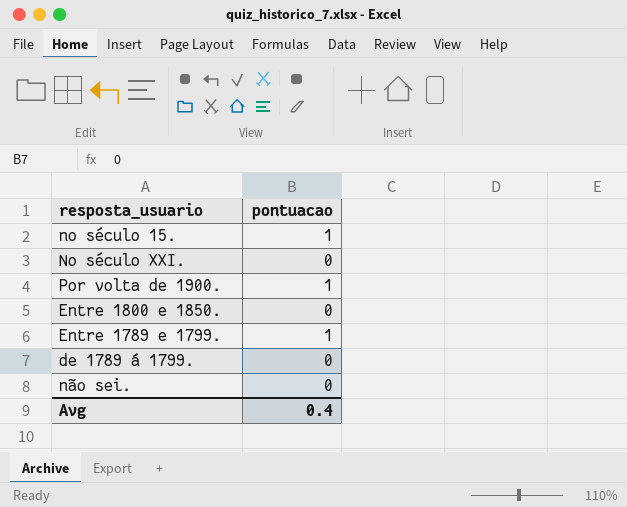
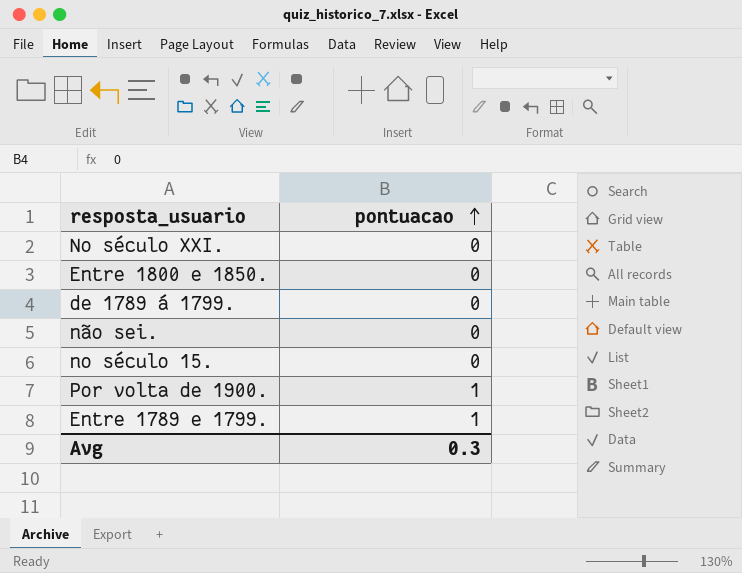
row order: none -> pontuacao ascending
no século 15. | pontuacao: 1 -> 0
Avg | pontuacao: 0.4 -> 0.3

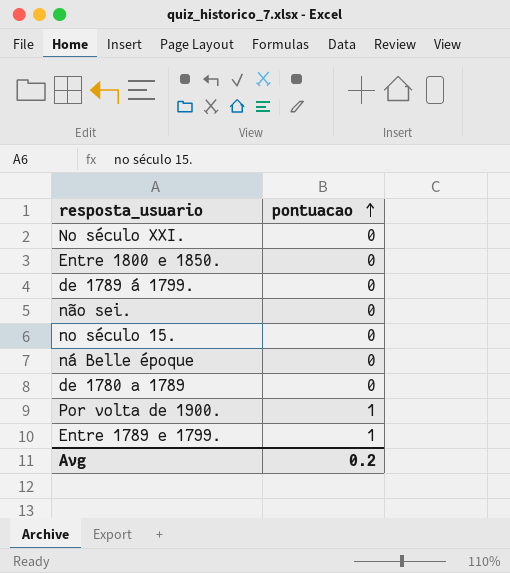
row ná Belle époque: none -> 0
row de 1780 a 1789: none -> 0
Avg | pontuacao: 0.3 -> 0.2

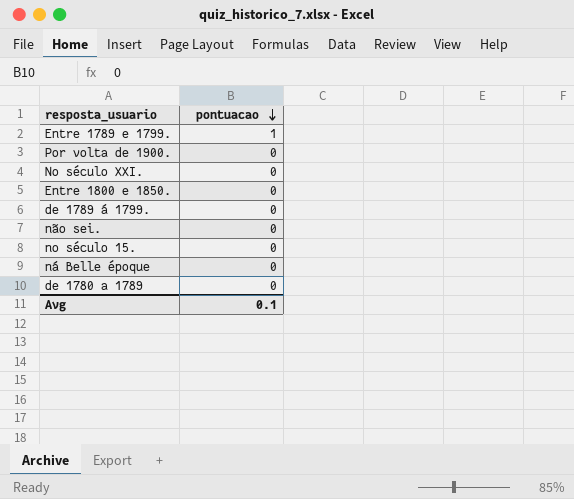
row order: pontuacao ascending -> pontuacao descending
Por volta de 1900. | pontuacao: 1 -> 0
Avg | pontuacao: 0.2 -> 0.1

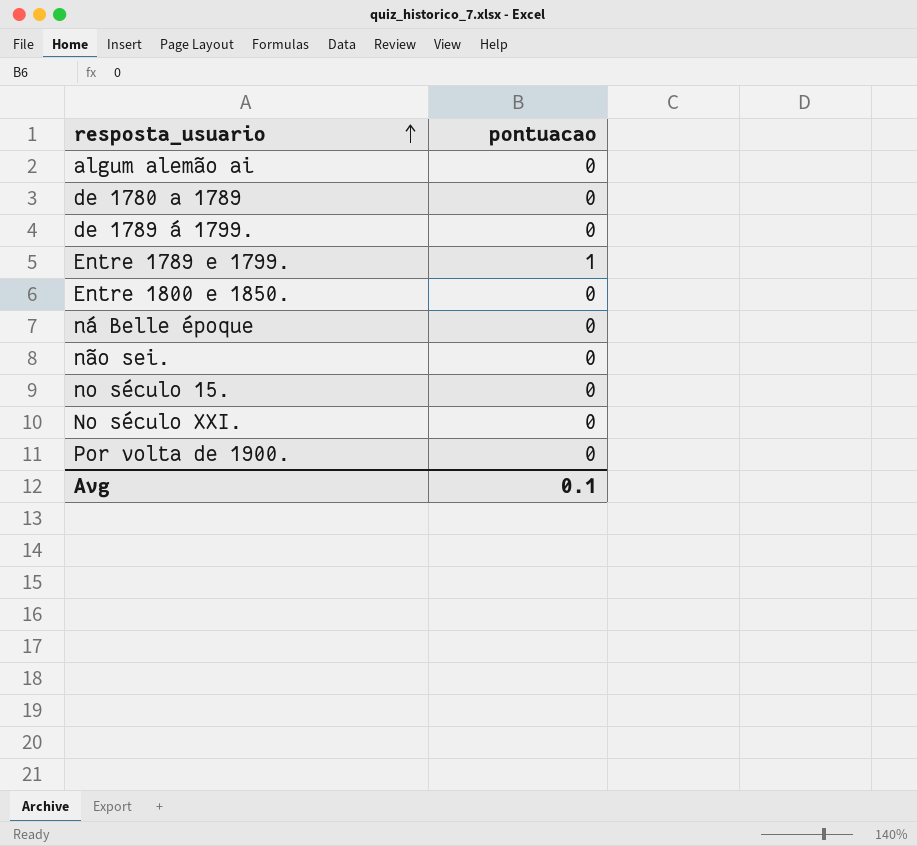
row order: pontuacao descending -> resposta_usuario ascending
row algum alemão ai: none -> 0

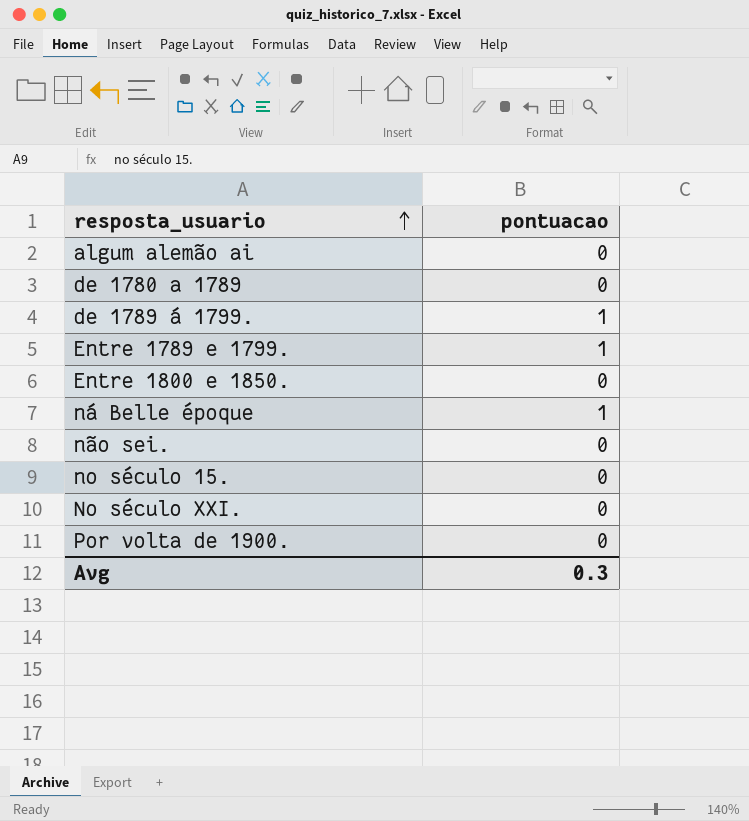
de 1789 á 1799. | pontuacao: 0 -> 1
ná Belle époque | pontuacao: 0 -> 1
Avg | pontuacao: 0.1 -> 0.3

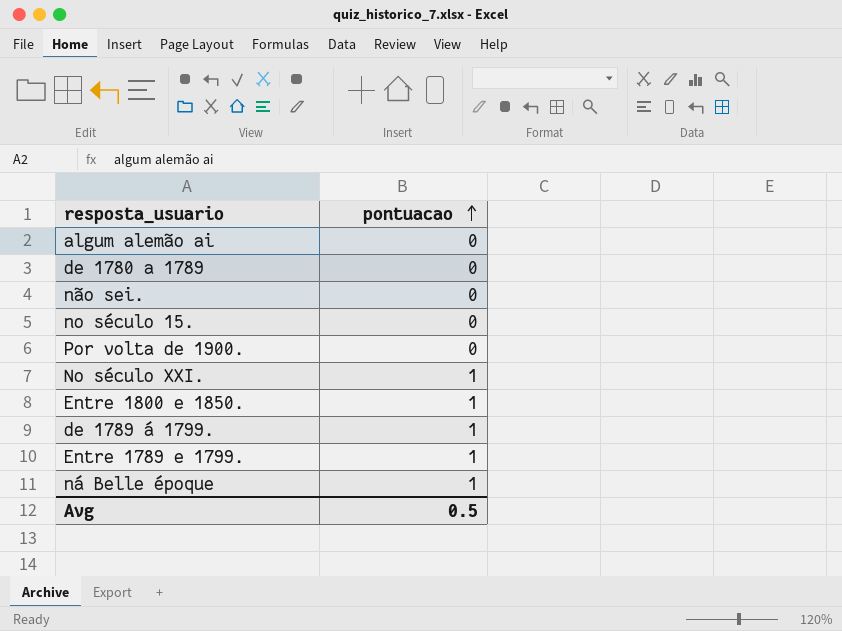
row order: resposta_usuario ascending -> pontuacao ascending
No século XXI. | pontuacao: 0 -> 1
Entre 1800 e 1850. | pontuacao: 0 -> 1
Avg | pontuacao: 0.3 -> 0.5

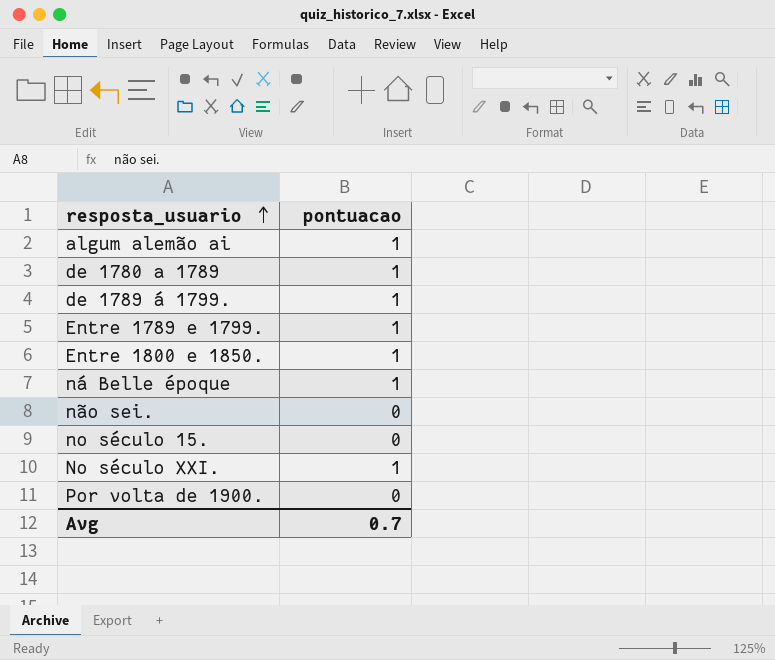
row order: pontuacao ascending -> resposta_usuario ascending
algum alemão ai | pontuacao: 0 -> 1
de 1780 a 1789 | pontuacao: 0 -> 1
Avg | pontuacao: 0.5 -> 0.7

